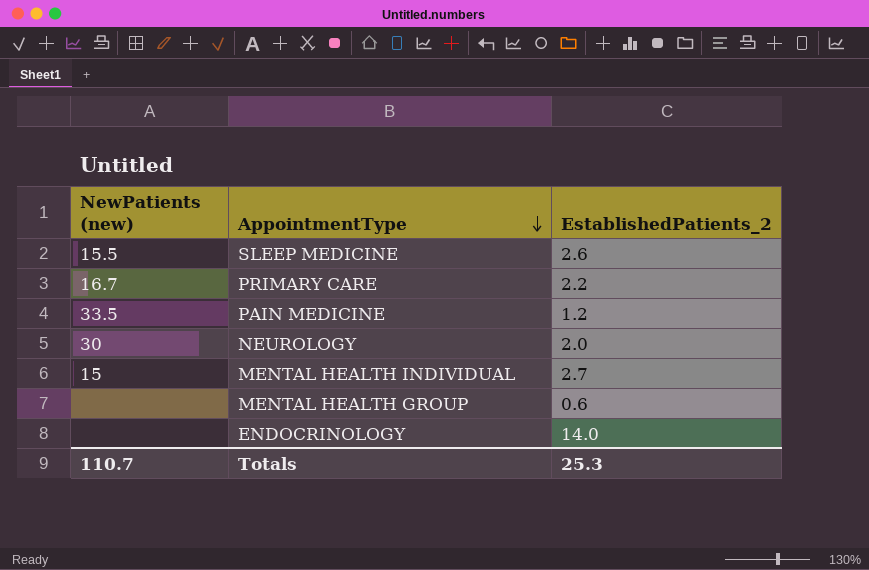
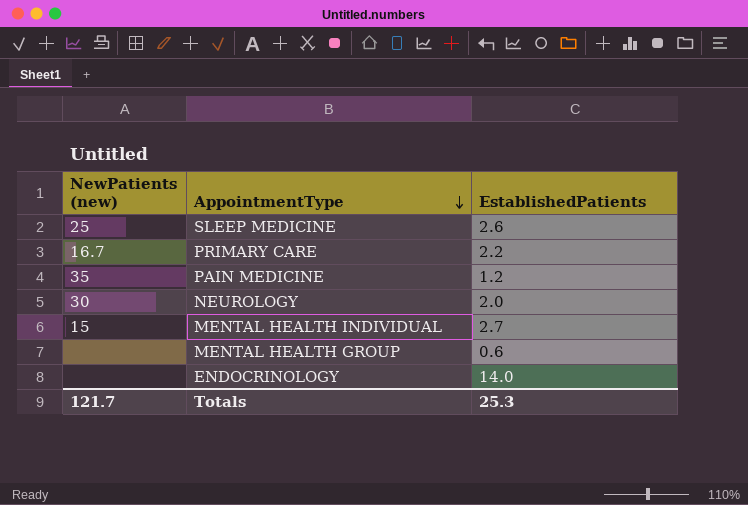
column name: EstablishedPatients_2 -> EstablishedPatients
SLEEP MEDICINE | NewPatients (new): 15.5 -> 25
PAIN MEDICINE | NewPatients (new): 33.5 -> 35
Totals | NewPatients (new): 110.7 -> 121.7

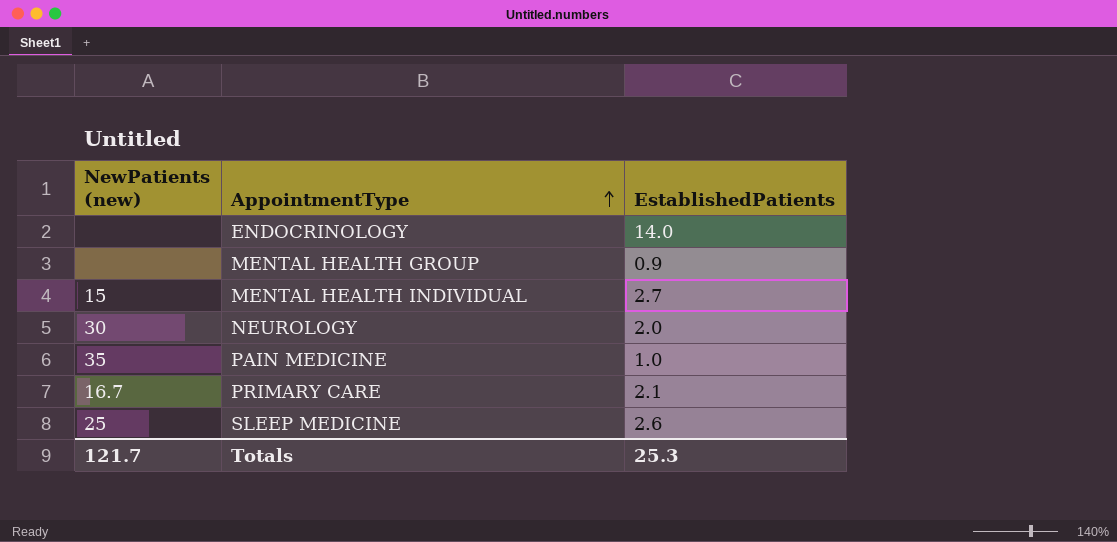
row order: AppointmentType descending -> AppointmentType ascending
MENTAL HEALTH GROUP | EstablishedPatients: 0.6 -> 0.9
PAIN MEDICINE | EstablishedPatients: 1.2 -> 1.0
PRIMARY CARE | EstablishedPatients: 2.2 -> 2.1

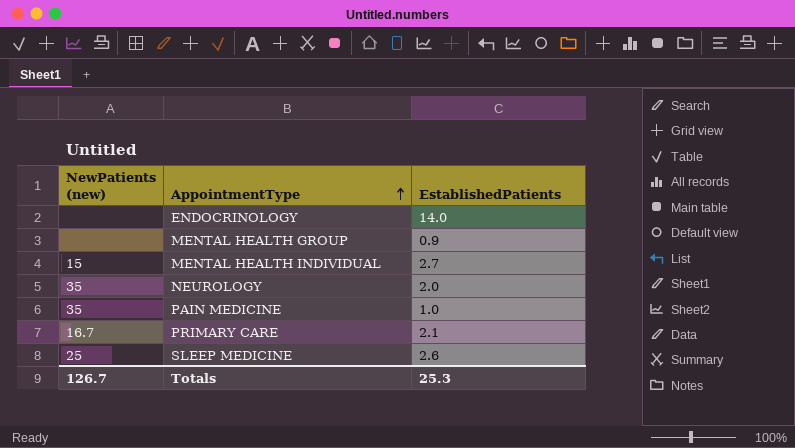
NEUROLOGY | NewPatients (new): 30 -> 35
Totals | NewPatients (new): 121.7 -> 126.7

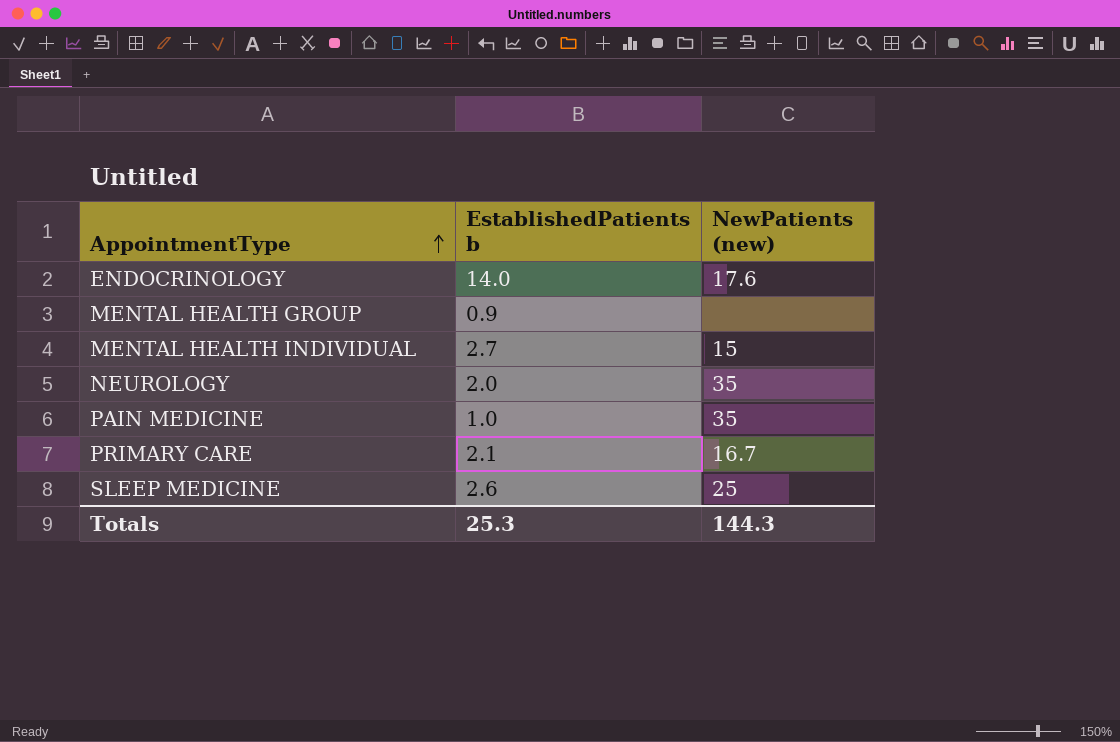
column name: EstablishedPatients -> EstablishedPatients b
column NewPatients (new) | position: 1 -> 3
ENDOCRINOLOGY | NewPatients (new): none -> 17.6
Totals | NewPatients (new): 126.7 -> 144.3

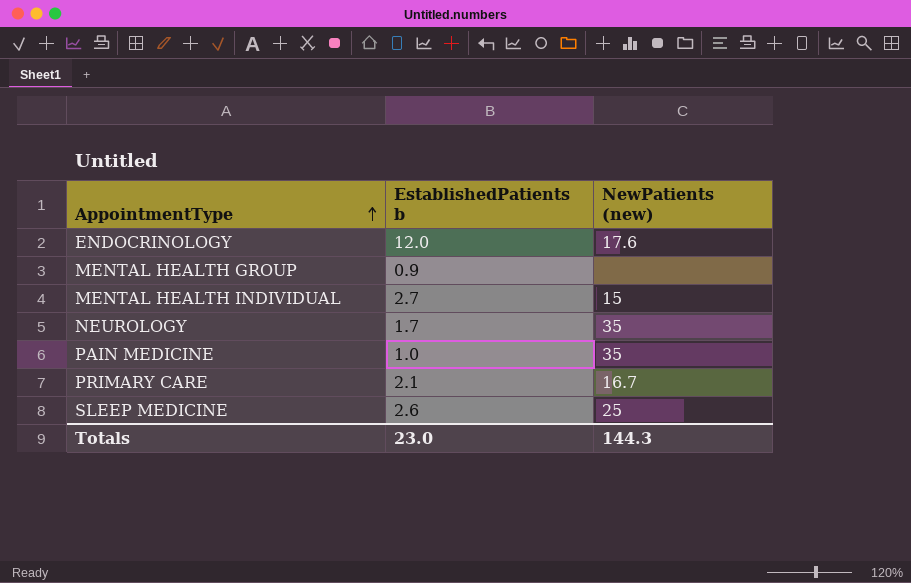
ENDOCRINOLOGY | EstablishedPatients b: 14.0 -> 12.0
NEUROLOGY | EstablishedPatients b: 2.0 -> 1.7
Totals | EstablishedPatients b: 25.3 -> 23.0

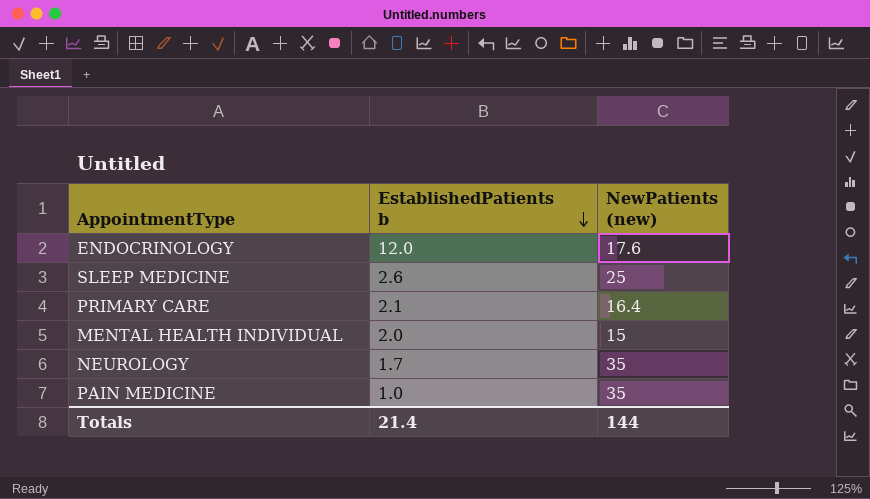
row order: AppointmentType ascending -> EstablishedPatients b descending
row MENTAL HEALTH GROUP: 0.9 | none -> none
PRIMARY CARE | NewPatients (new): 16.7 -> 16.4
MENTAL HEALTH INDIVIDUAL | EstablishedPatients b: 2.7 -> 2.0
Totals | EstablishedPatients b: 23.0 -> 21.4
Totals | NewPatients (new): 144.3 -> 144

